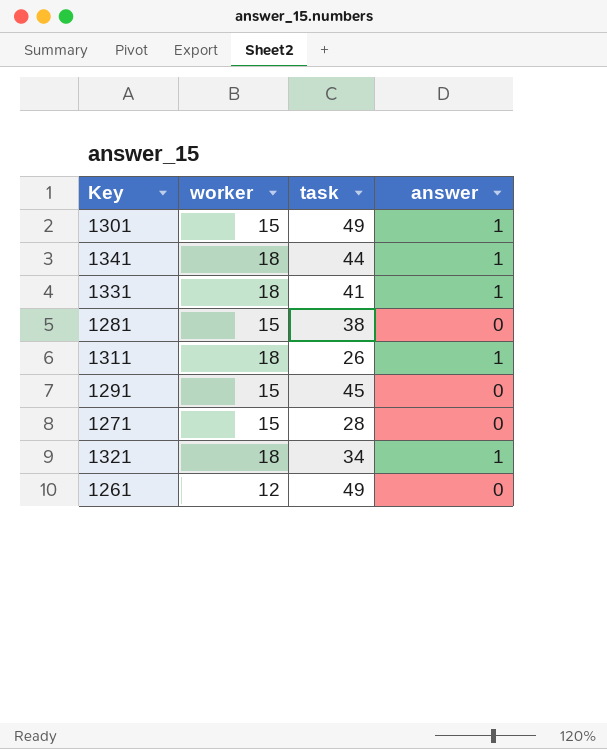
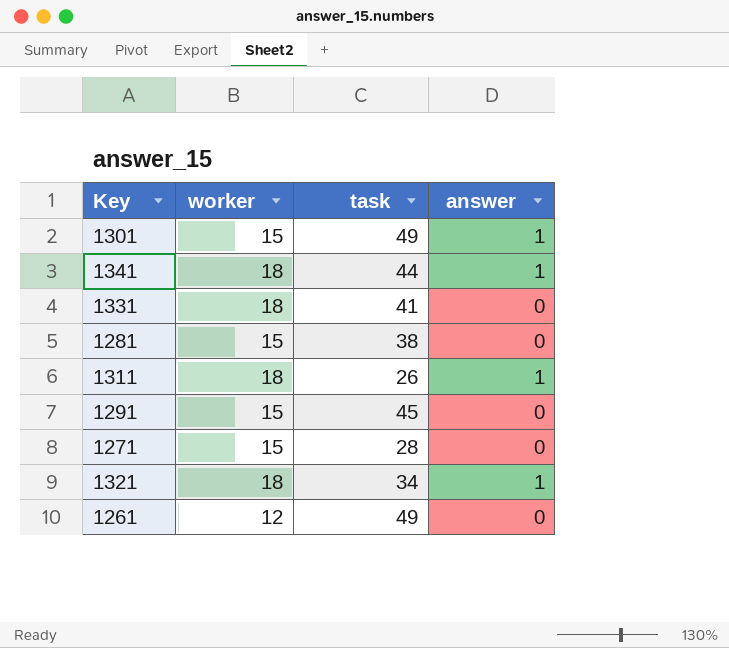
1331 | answer: 1 -> 0

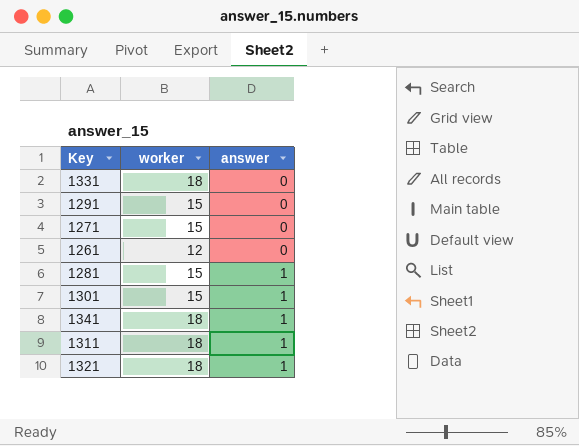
row order: none -> answer ascending
column task | position: 3 -> none
1281 | answer: 0 -> 1

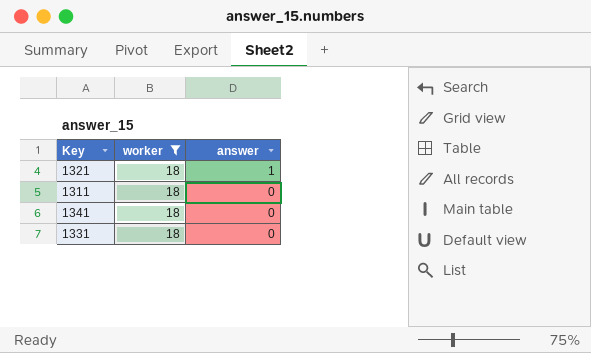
filter: none -> worker = 18
row order: answer ascending -> answer descending
1311 | answer: 1 -> 0
1341 | answer: 1 -> 0

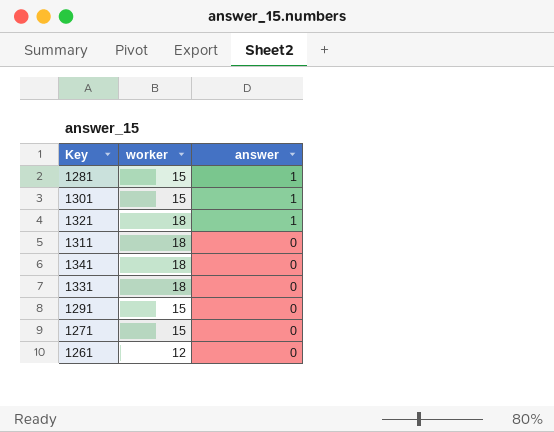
filter: worker = 18 -> none

